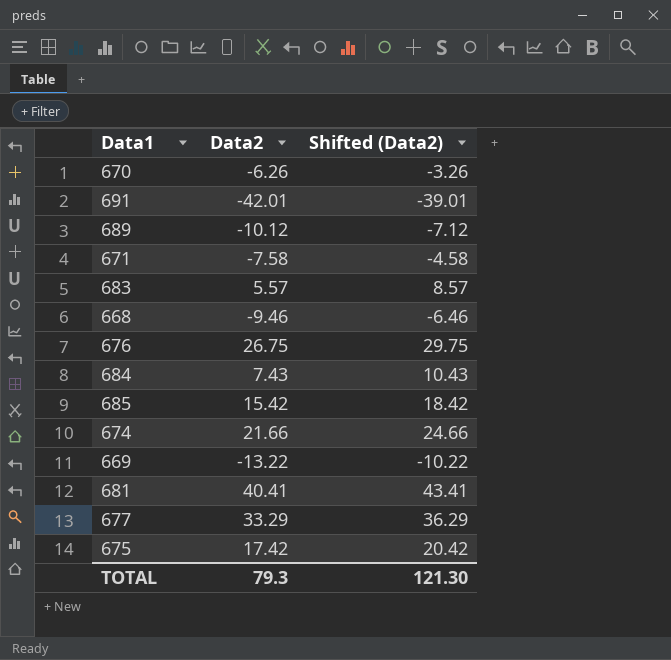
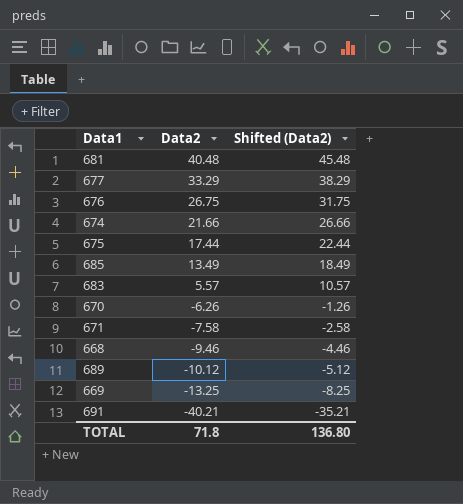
row order: none -> Data2 descending
column Shifted (Data2) | formula: [Data2] + 3 -> [Data2] + 5
row 684: 7.43 | 10.43 -> none
681 | Data2: 40.41 -> 40.48
675 | Data2: 17.42 -> 17.44
685 | Data2: 15.42 -> 13.49
669 | Data2: -13.22 -> -13.25
691 | Data2: -42.01 -> -40.21
TOTAL | Data2: 79.3 -> 71.8
TOTAL | Shifted (Data2): 121.30 -> 136.80

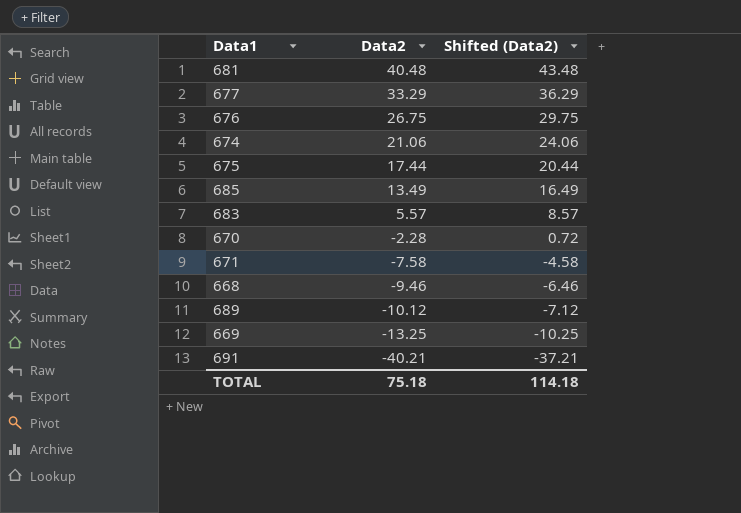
column Shifted (Data2) | formula: [Data2] + 5 -> [Data2] + 3
674 | Data2: 21.66 -> 21.06
670 | Data2: -6.26 -> -2.28
TOTAL | Data2: 71.8 -> 75.18
TOTAL | Shifted (Data2): 136.80 -> 114.18

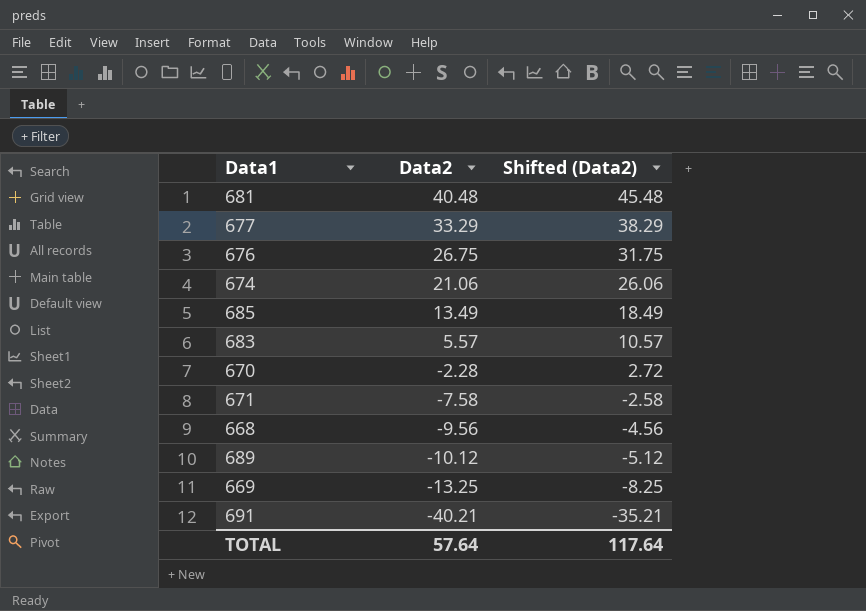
column Shifted (Data2) | formula: [Data2] + 3 -> [Data2] + 5
row 675: 17.44 | 20.44 -> none
668 | Data2: -9.46 -> -9.56
TOTAL | Data2: 75.18 -> 57.64
TOTAL | Shifted (Data2): 114.18 -> 117.64

